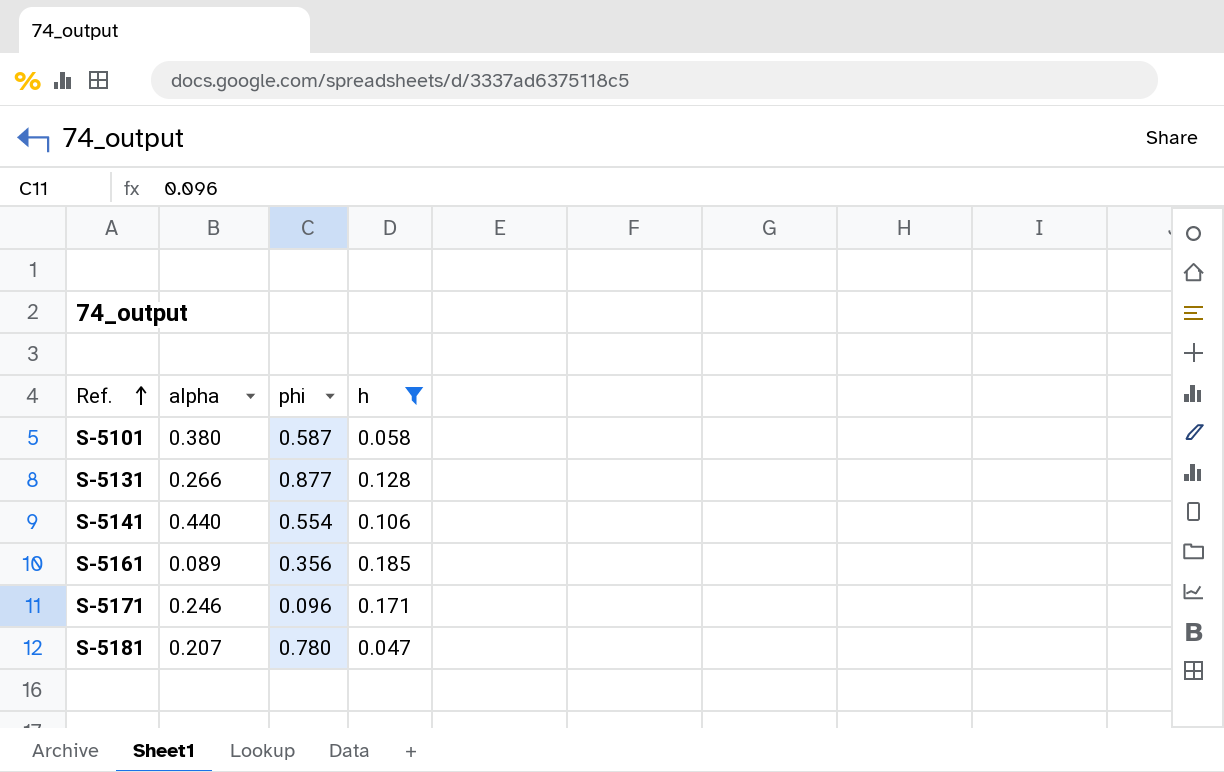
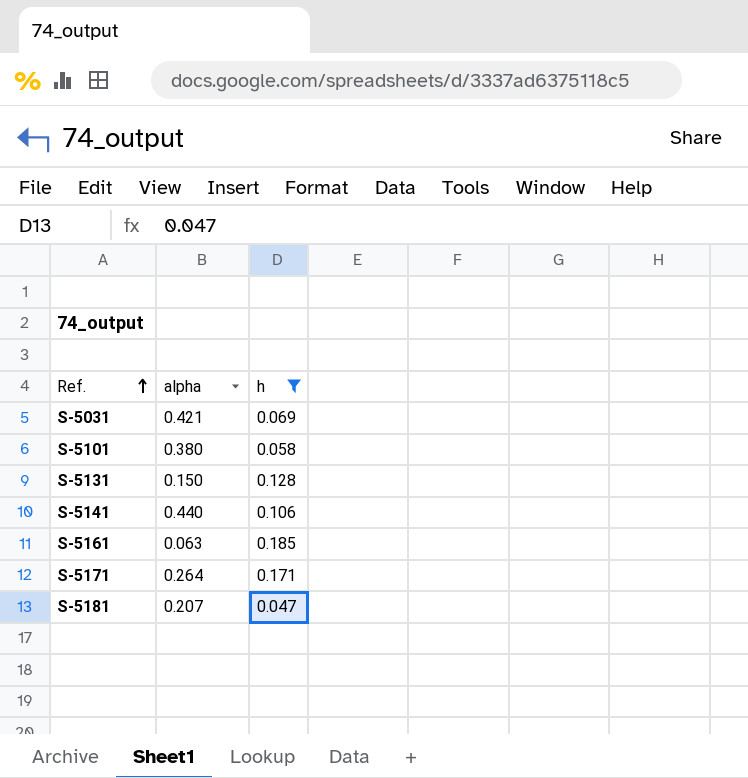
column phi | position: 3 -> none
row S-5031: none -> 0.421 | 0.069
S-5131 | alpha: 0.266 -> 0.150
S-5161 | alpha: 0.089 -> 0.063
S-5171 | alpha: 0.246 -> 0.264

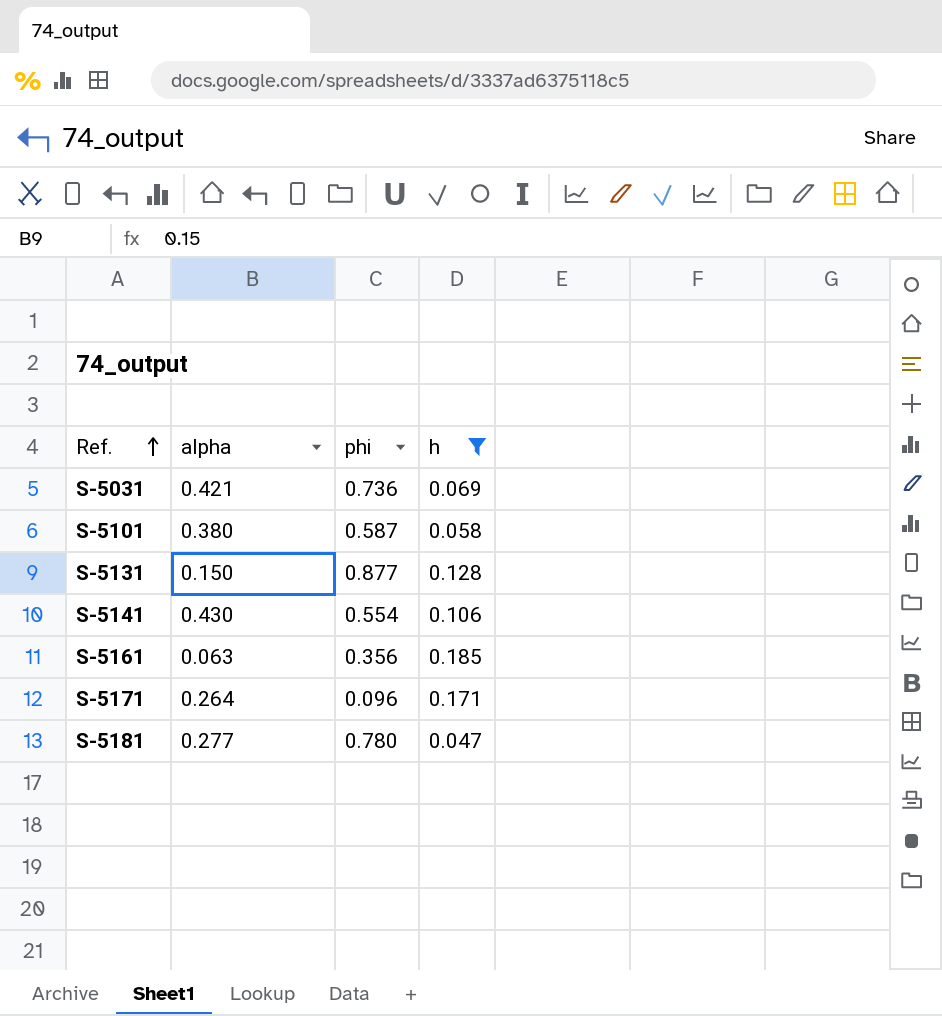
column phi | position: none -> 3
S-5141 | alpha: 0.440 -> 0.430
S-5181 | alpha: 0.207 -> 0.277

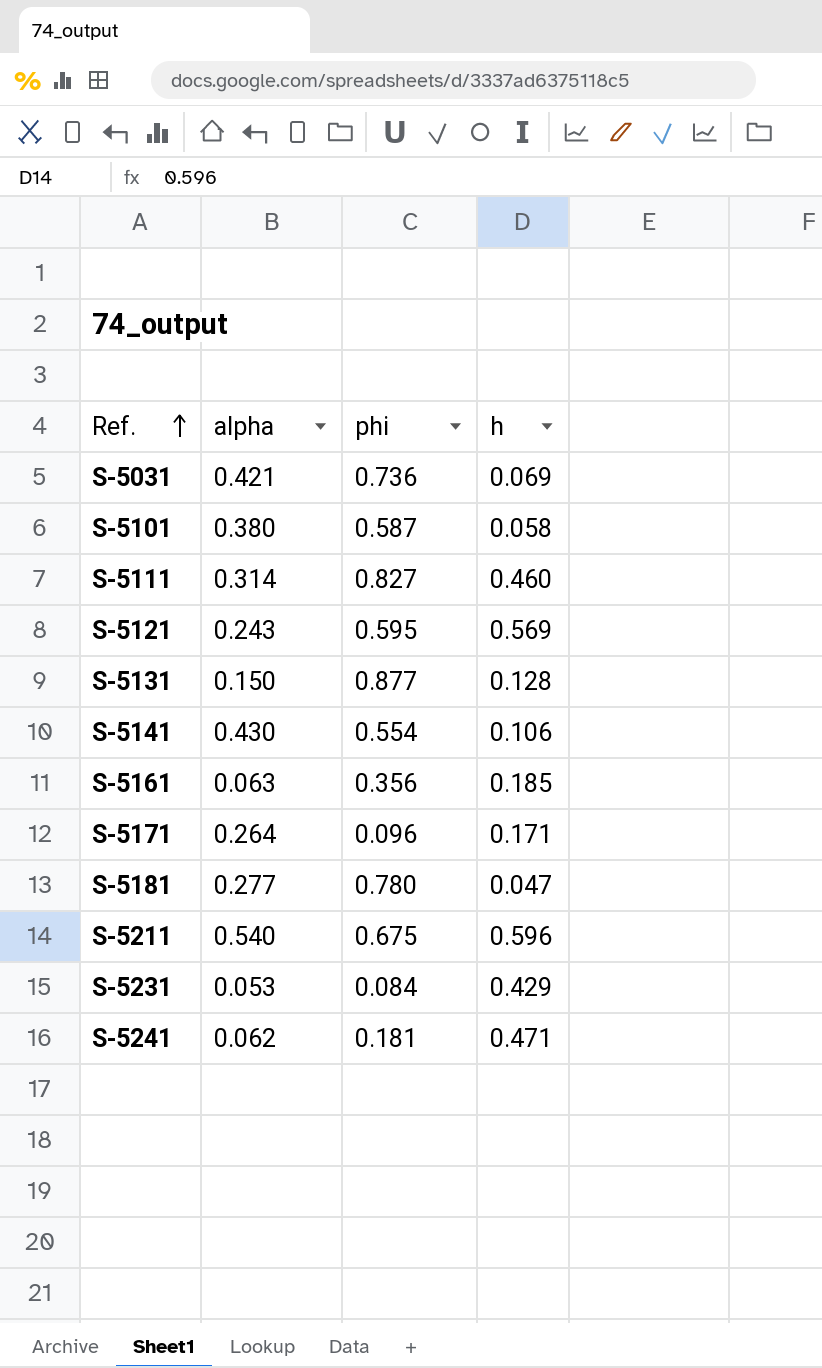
filter: h <= 0.185 -> none

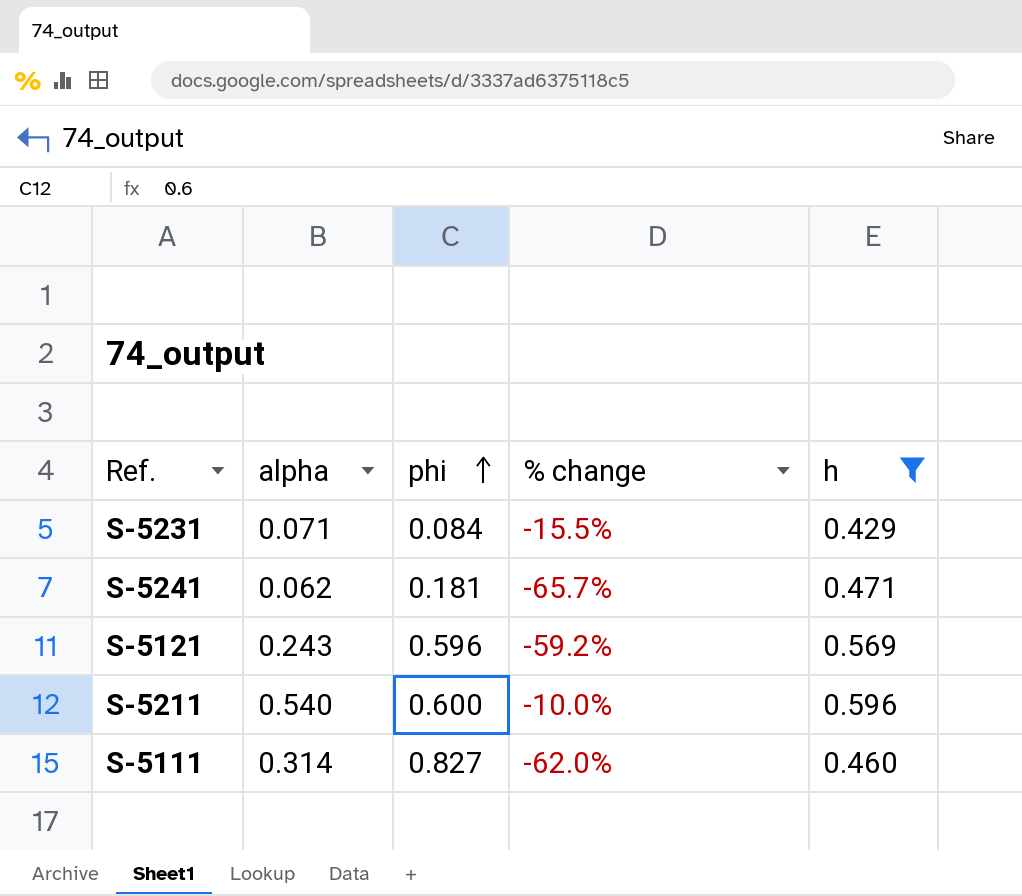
filter: none -> h >= 0.429
row order: Ref. ascending -> phi ascending
column % change | formula: none -> ([alpha] - [phi]) / [phi]
S-5231 | alpha: 0.053 -> 0.071
S-5121 | phi: 0.595 -> 0.596
S-5211 | phi: 0.675 -> 0.600

